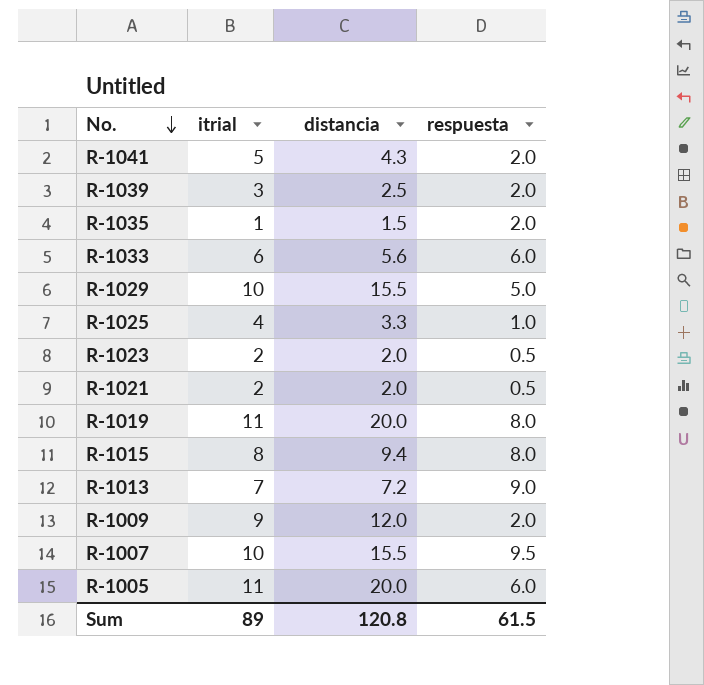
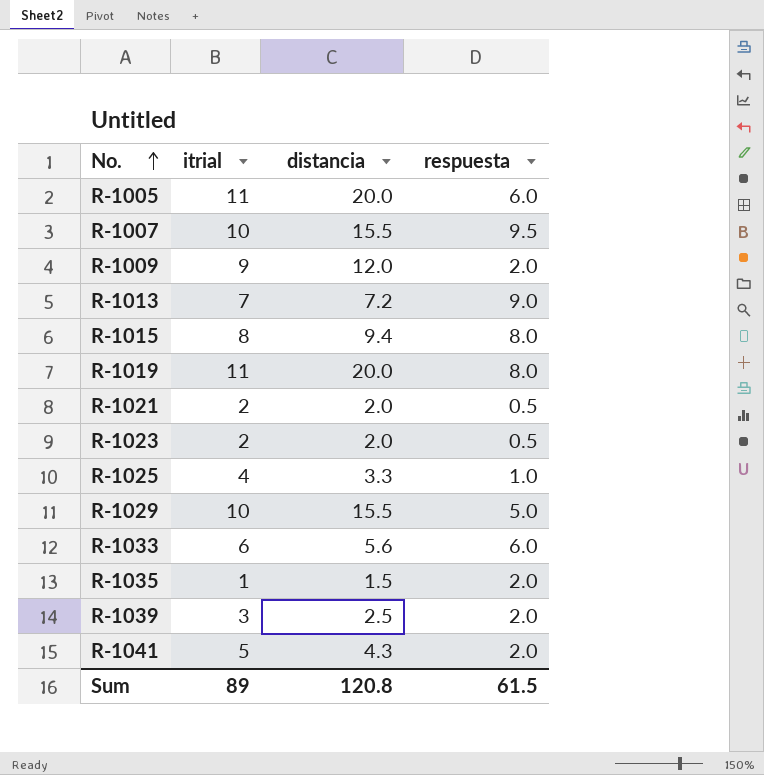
row order: No. descending -> No. ascending

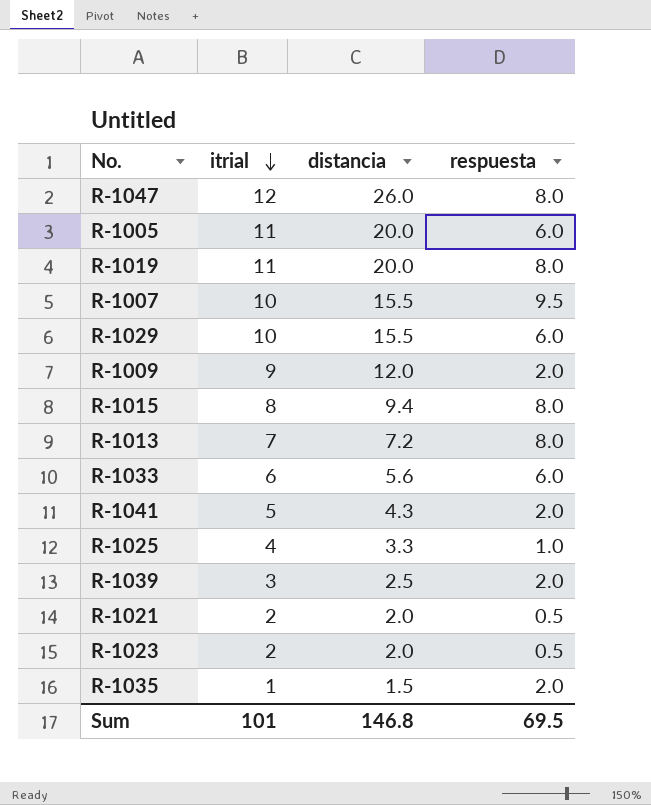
row order: No. ascending -> itrial descending
row R-1047: none -> 12 | 26.0 | 8.0
R-1029 | respuesta: 5.0 -> 6.0
R-1013 | respuesta: 9.0 -> 8.0
Sum | itrial: 89 -> 101
Sum | distancia: 120.8 -> 146.8
Sum | respuesta: 61.5 -> 69.5

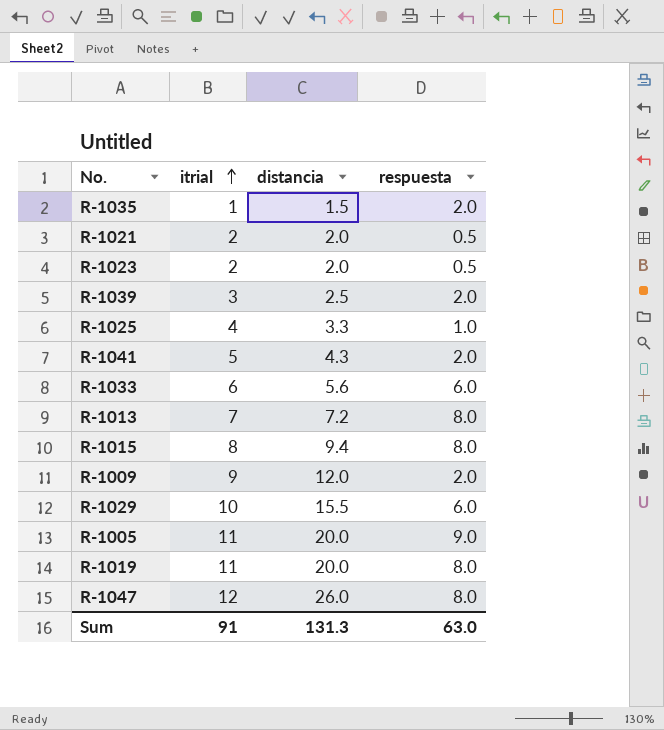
row order: itrial descending -> itrial ascending
row R-1007: 10 | 15.5 | 9.5 -> none
R-1005 | respuesta: 6.0 -> 9.0
Sum | itrial: 101 -> 91
Sum | distancia: 146.8 -> 131.3
Sum | respuesta: 69.5 -> 63.0

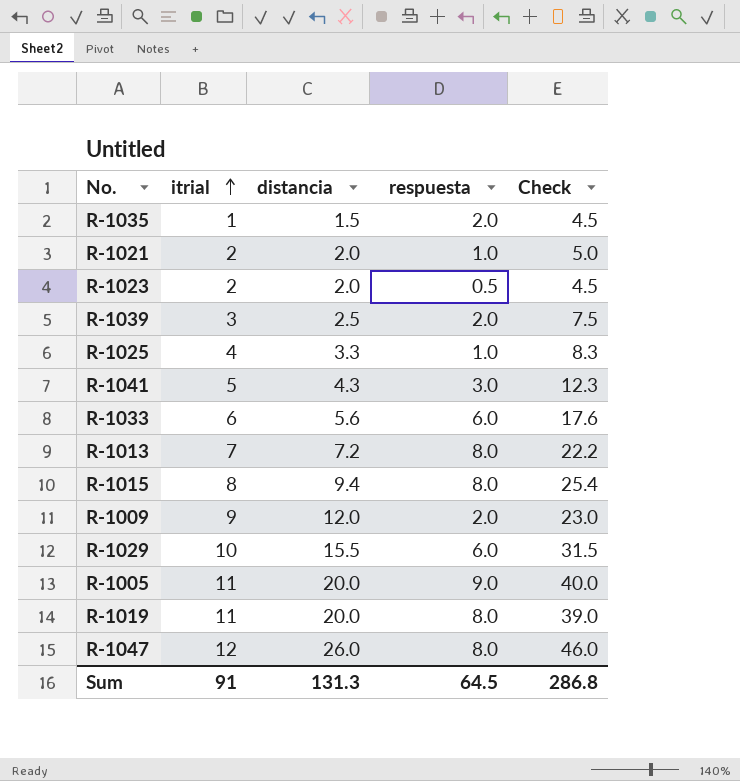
column Check | formula: none -> [itrial] + [distancia] + [respuesta]
R-1021 | respuesta: 0.5 -> 1.0
R-1041 | respuesta: 2.0 -> 3.0
Sum | respuesta: 63.0 -> 64.5

